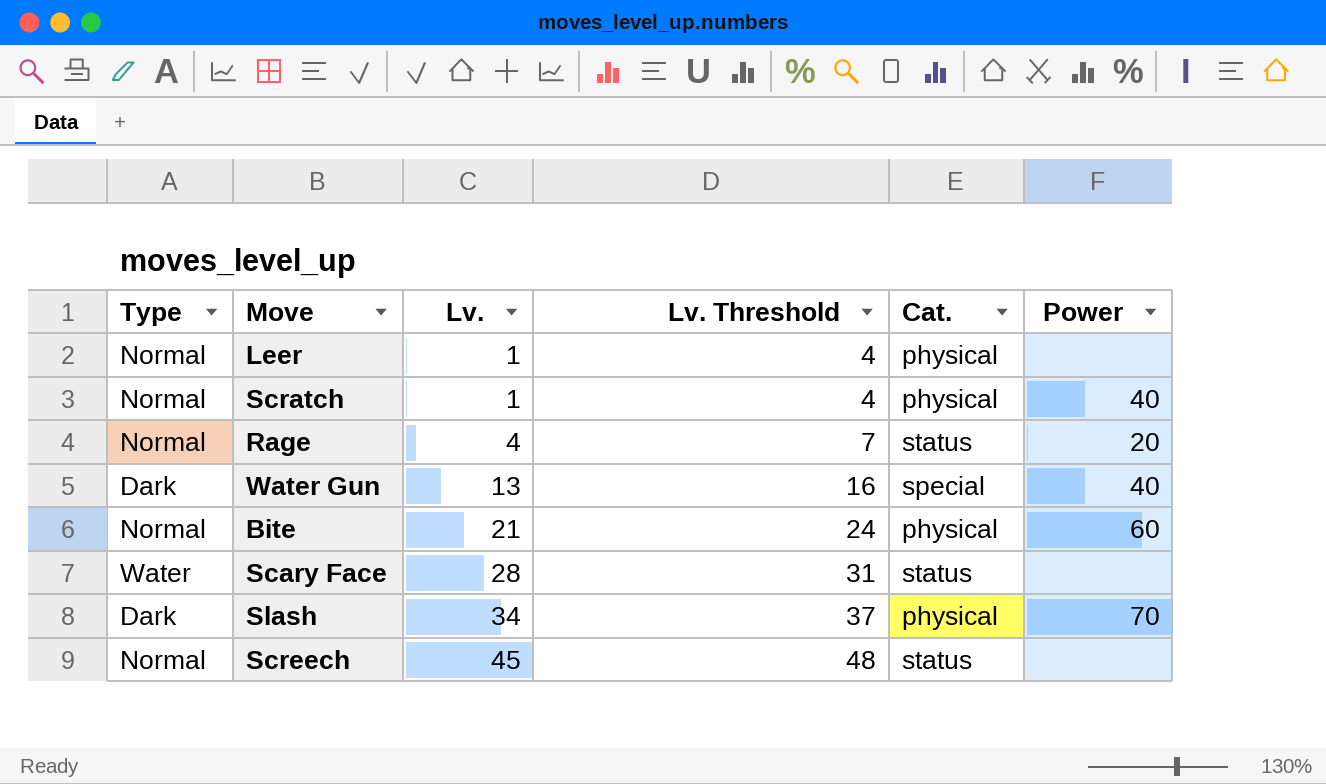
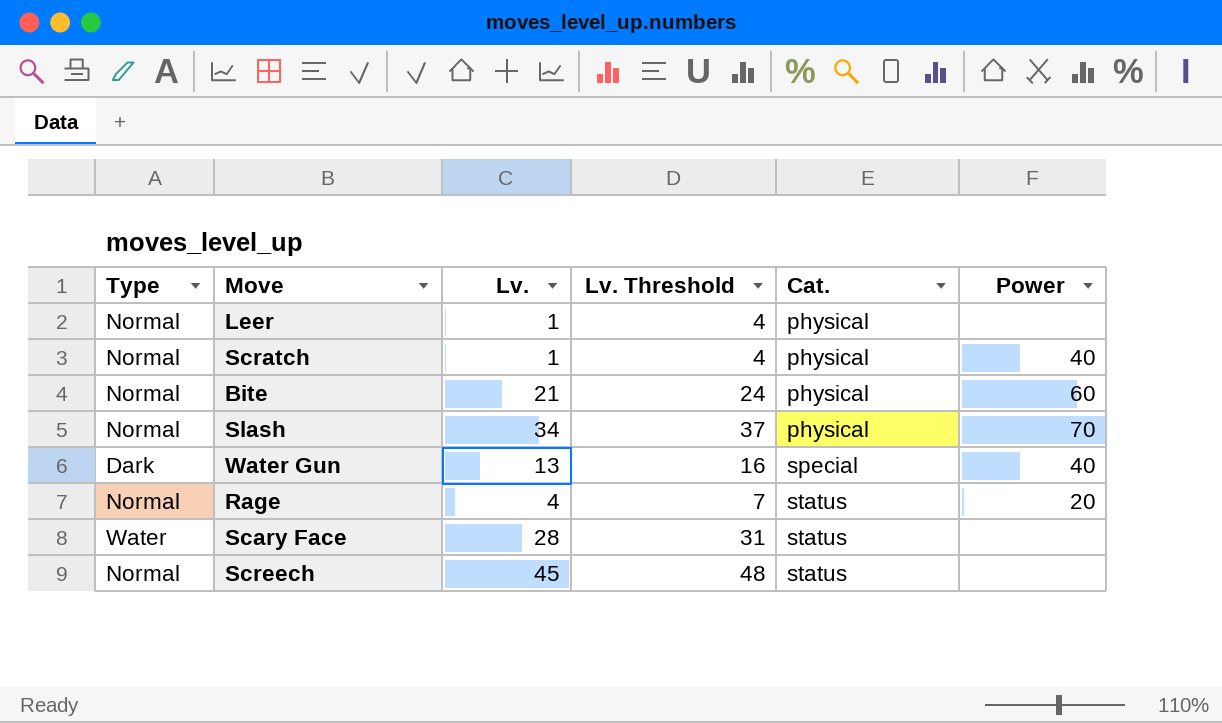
row order: Lv. ascending -> Cat. ascending
Slash | Type: Dark -> Normal

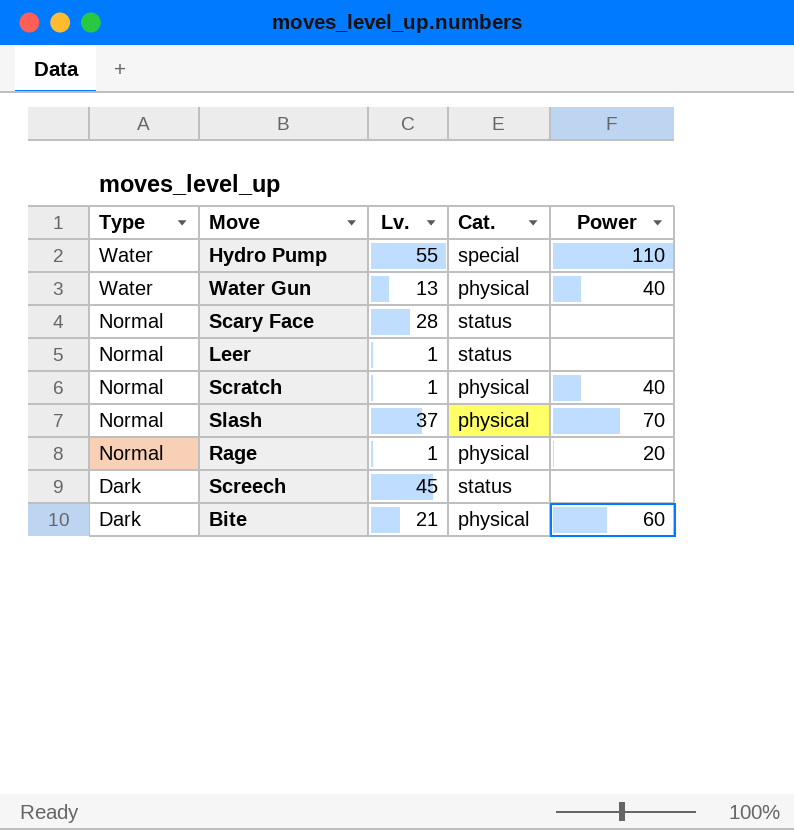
row order: Cat. ascending -> Type descending
column Lv. Threshold | formula: [Lv.] + 3 -> none
row Hydro Pump: none -> Water | 55 | special | 110
Water Gun | Type: Dark -> Water
Water Gun | Cat.: special -> physical
Scary Face | Type: Water -> Normal
Leer | Cat.: physical -> status
Slash | Lv.: 34 -> 37
Rage | Lv.: 4 -> 1
Rage | Cat.: status -> physical
Screech | Type: Normal -> Dark
Bite | Type: Normal -> Dark

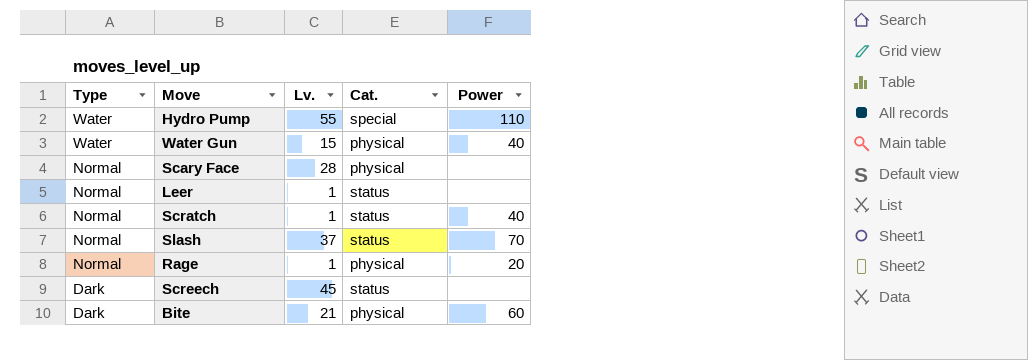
Water Gun | Lv.: 13 -> 15
Scary Face | Cat.: status -> physical
Scratch | Cat.: physical -> status
Slash | Cat.: physical -> status

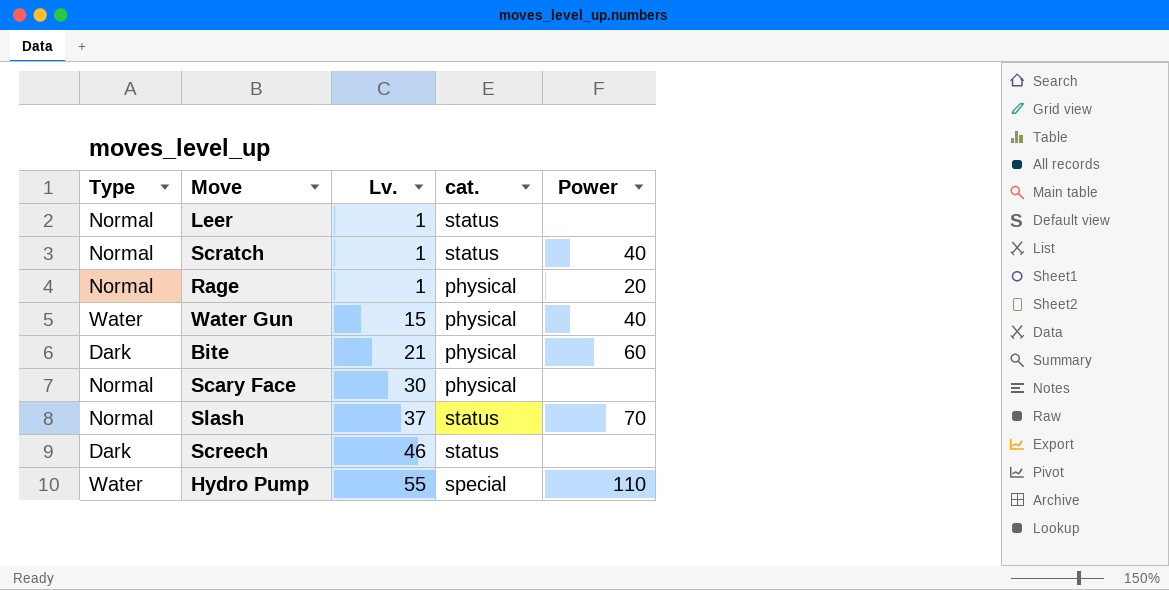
row order: Type descending -> Lv. ascending
column name: Cat. -> cat.
Scary Face | Lv.: 28 -> 30
Screech | Lv.: 45 -> 46

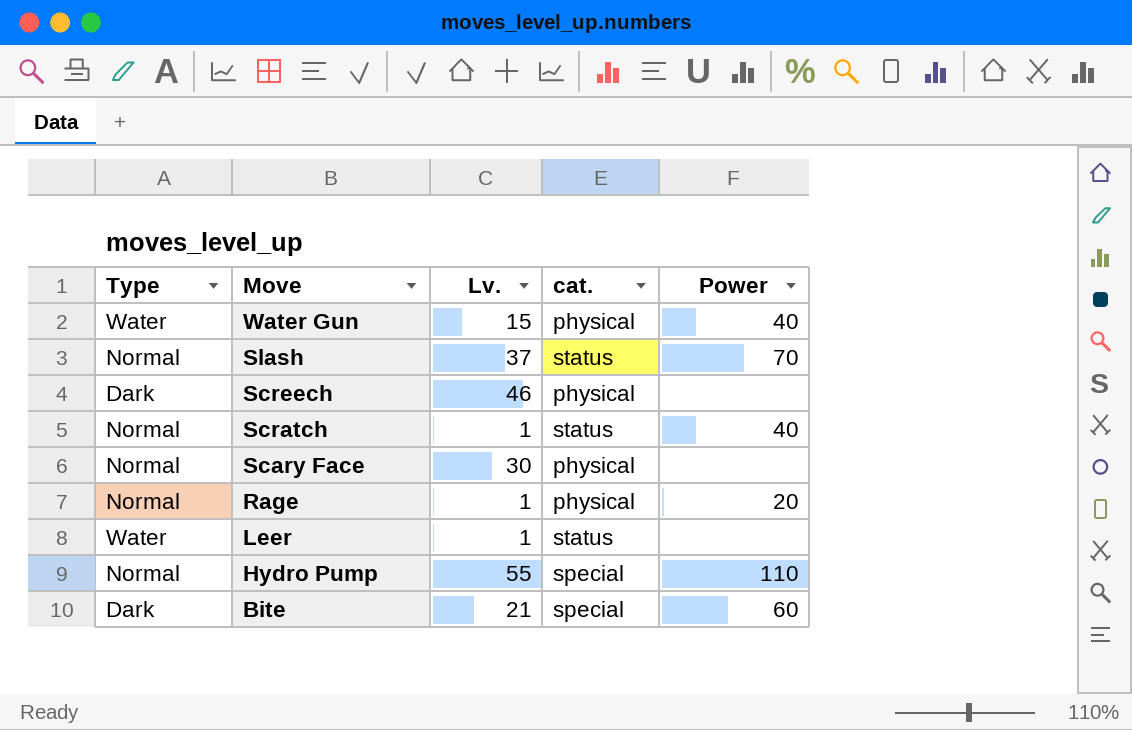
row order: Lv. ascending -> Move descending
Screech | cat.: status -> physical
Leer | Type: Normal -> Water
Hydro Pump | Type: Water -> Normal
Bite | cat.: physical -> special

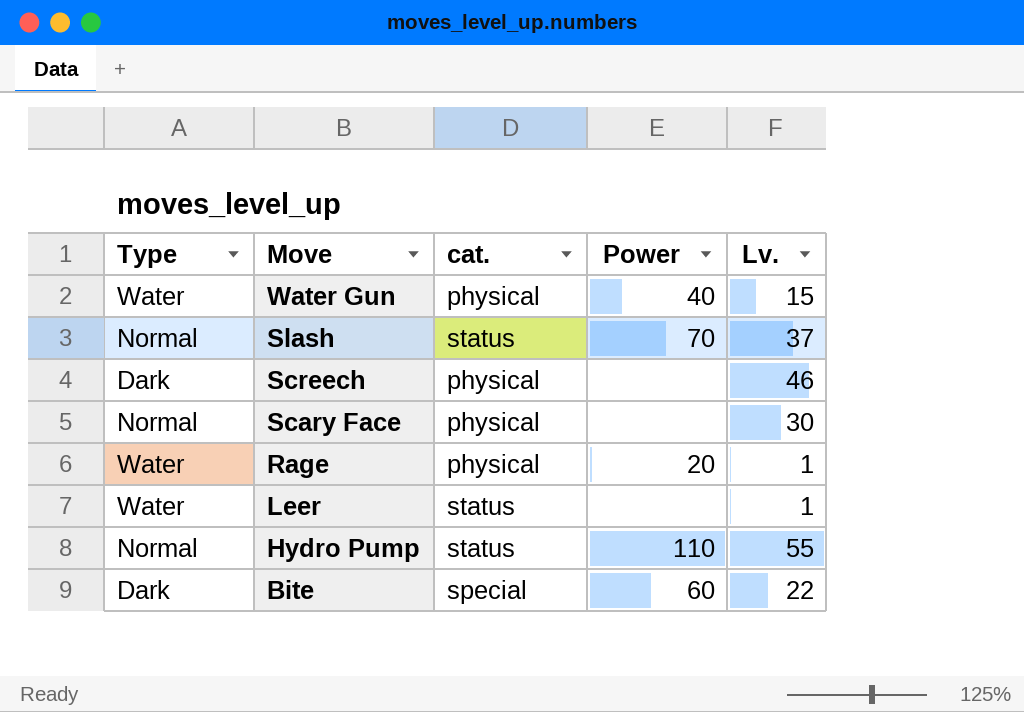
column Lv. | position: 3 -> 5
row Scratch: Normal | 1 | status | 40 -> none
Rage | Type: Normal -> Water
Hydro Pump | cat.: special -> status
Bite | Lv.: 21 -> 22

